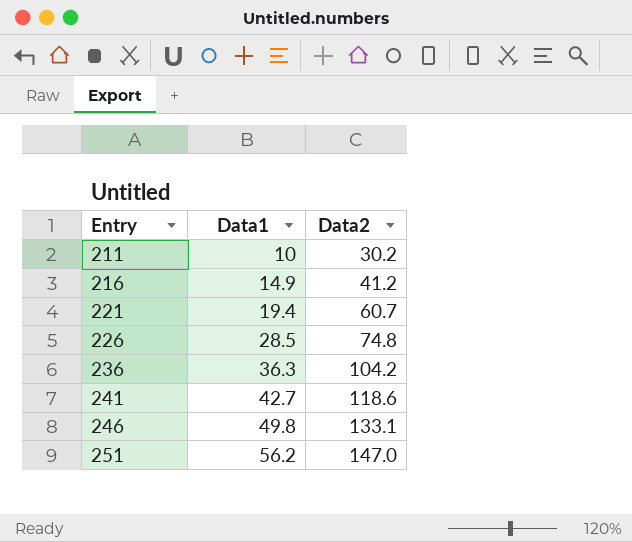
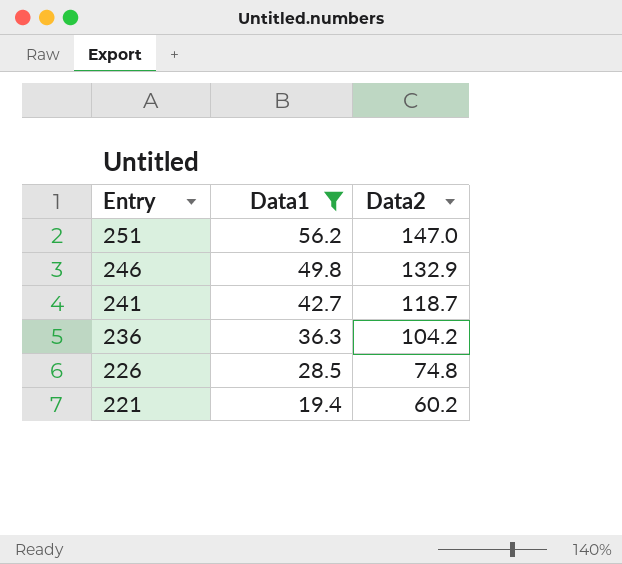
filter: none -> Data1 >= 19.4
row order: Entry ascending -> Entry descending
246 | Data2: 133.1 -> 132.9
241 | Data2: 118.6 -> 118.7
221 | Data2: 60.7 -> 60.2

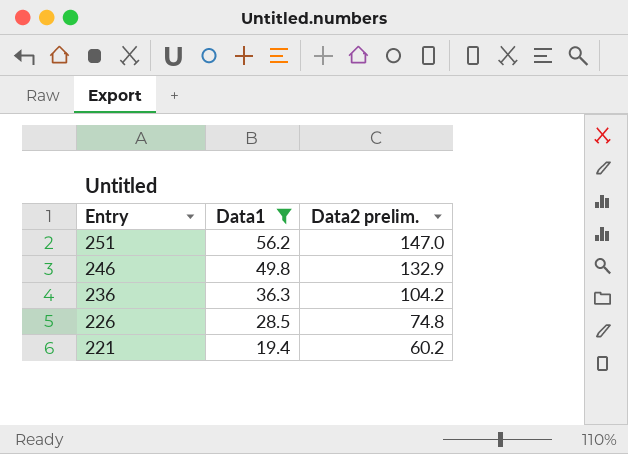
column name: Data2 -> Data2 prelim.
row 241: 42.7 | 118.7 -> none

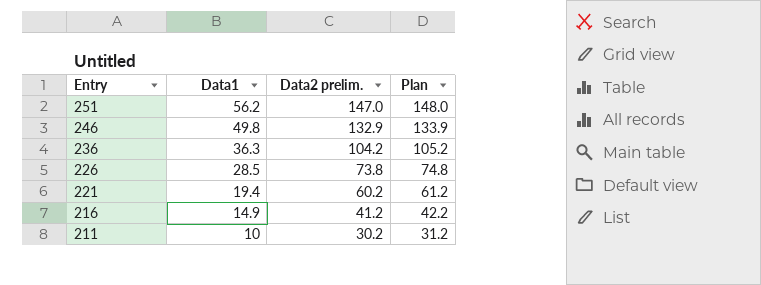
filter: Data1 >= 19.4 -> none
column Plan | formula: none -> [Data2 prelim.] + 1
226 | Data2 prelim.: 74.8 -> 73.8

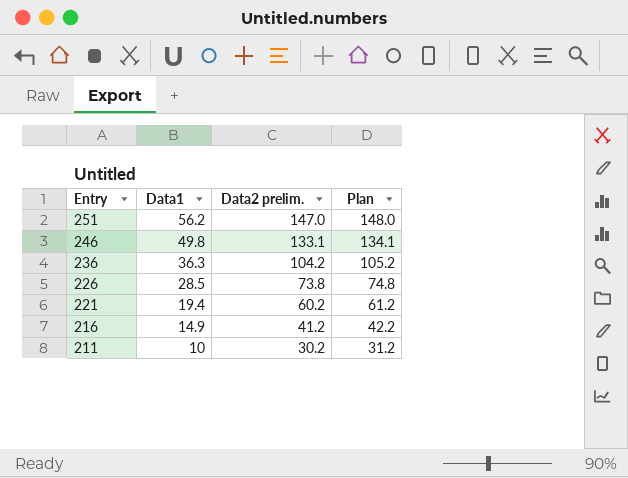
246 | Data2 prelim.: 132.9 -> 133.1
246 | Plan: 133.9 -> 134.1

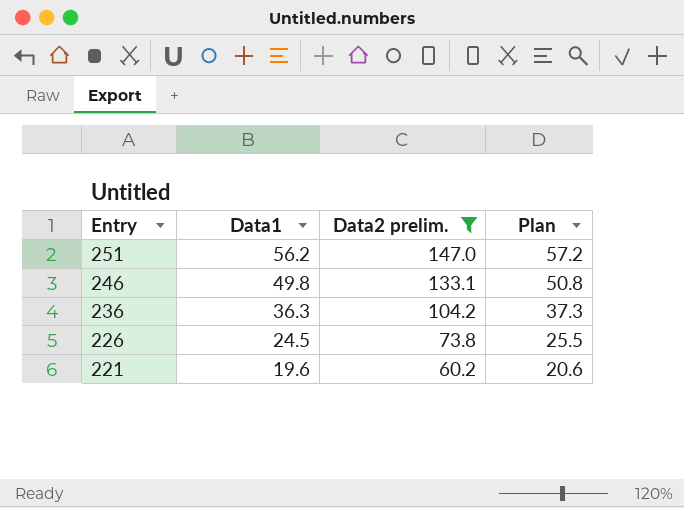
filter: none -> Data2 prelim. >= 60.2
column Plan | formula: [Data2 prelim.] + 1 -> [Data1] + 1
226 | Data1: 28.5 -> 24.5
221 | Data1: 19.4 -> 19.6

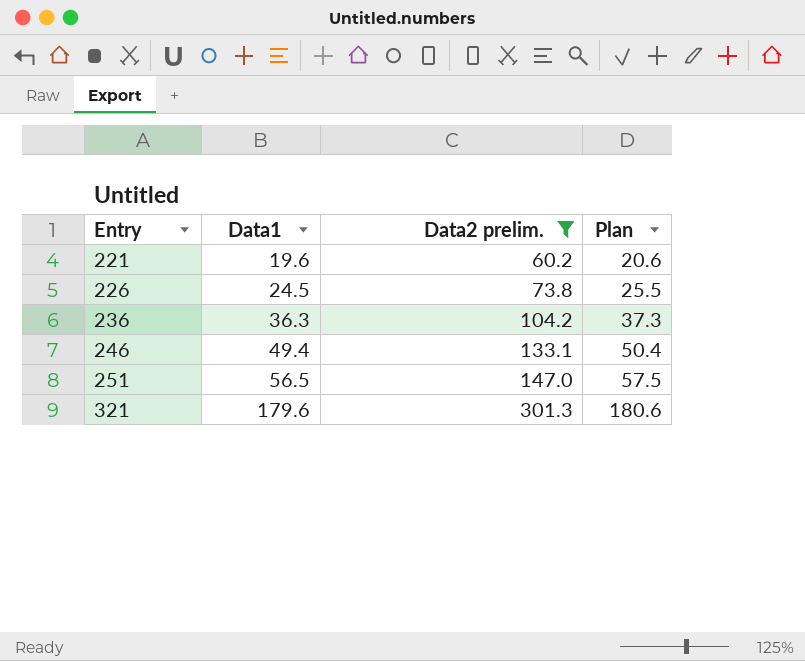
row order: Entry descending -> Entry ascending
246 | Data1: 49.8 -> 49.4
246 | Plan: 50.8 -> 50.4
251 | Data1: 56.2 -> 56.5
251 | Plan: 57.2 -> 57.5
row 321: none -> 179.6 | 301.3 | 180.6

